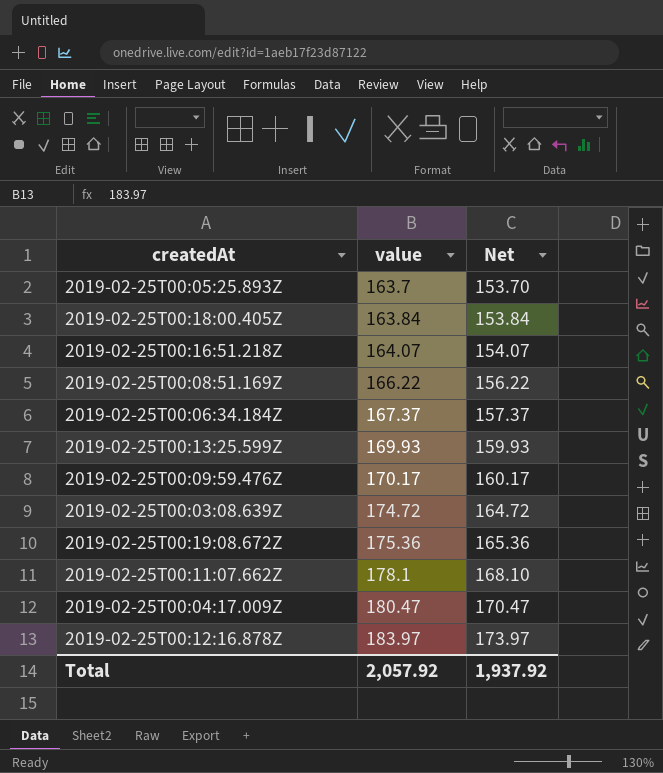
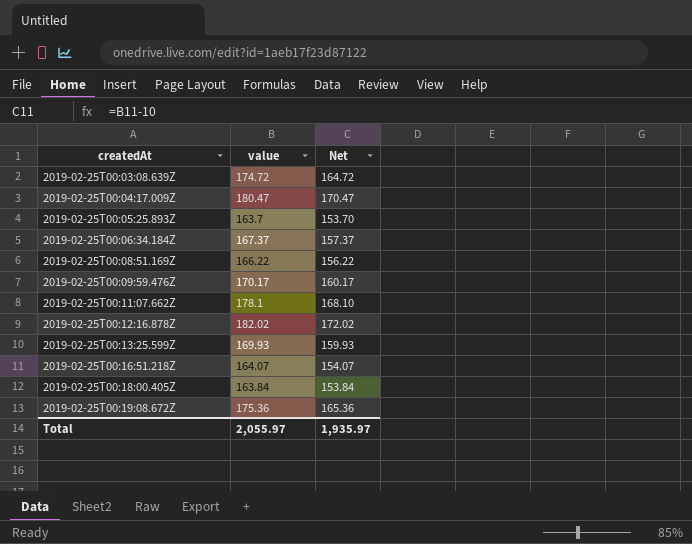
row order: value ascending -> createdAt ascending
2019-02-25T00:12:16.878Z | value: 183.97 -> 182.02
2019-02-25T00:12:16.878Z | Net: 173.97 -> 172.02
Total | value: 2,057.92 -> 2,055.97
Total | Net: 1,937.92 -> 1,935.97

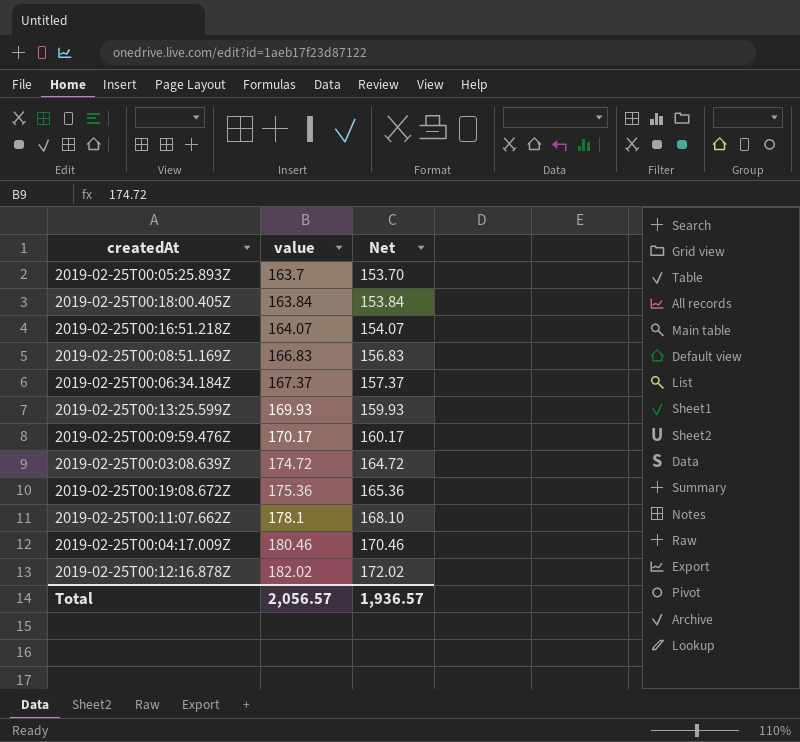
row order: createdAt ascending -> value ascending
2019-02-25T00:08:51.169Z | value: 166.22 -> 166.83
2019-02-25T00:08:51.169Z | Net: 156.22 -> 156.83
2019-02-25T00:04:17.009Z | value: 180.47 -> 180.46
2019-02-25T00:04:17.009Z | Net: 170.47 -> 170.46
Total | value: 2,055.97 -> 2,056.57
Total | Net: 1,935.97 -> 1,936.57

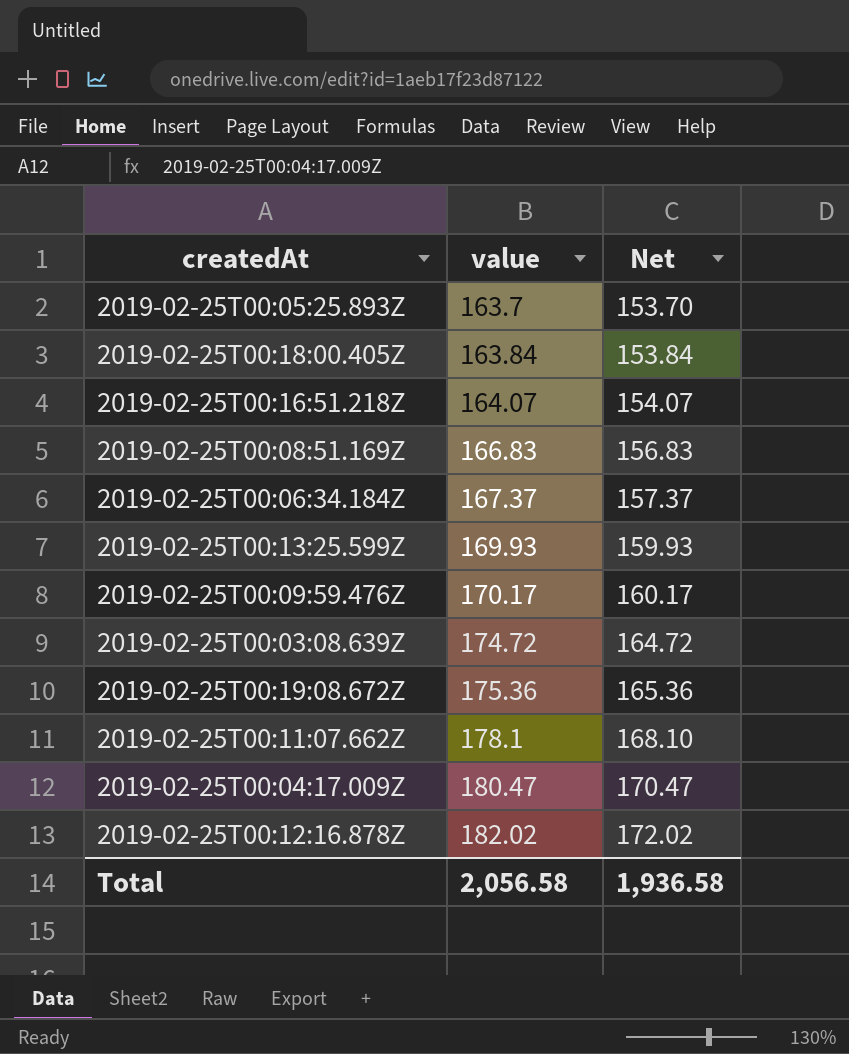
2019-02-25T00:04:17.009Z | value: 180.46 -> 180.47
2019-02-25T00:04:17.009Z | Net: 170.46 -> 170.47
Total | value: 2,056.57 -> 2,056.58
Total | Net: 1,936.57 -> 1,936.58

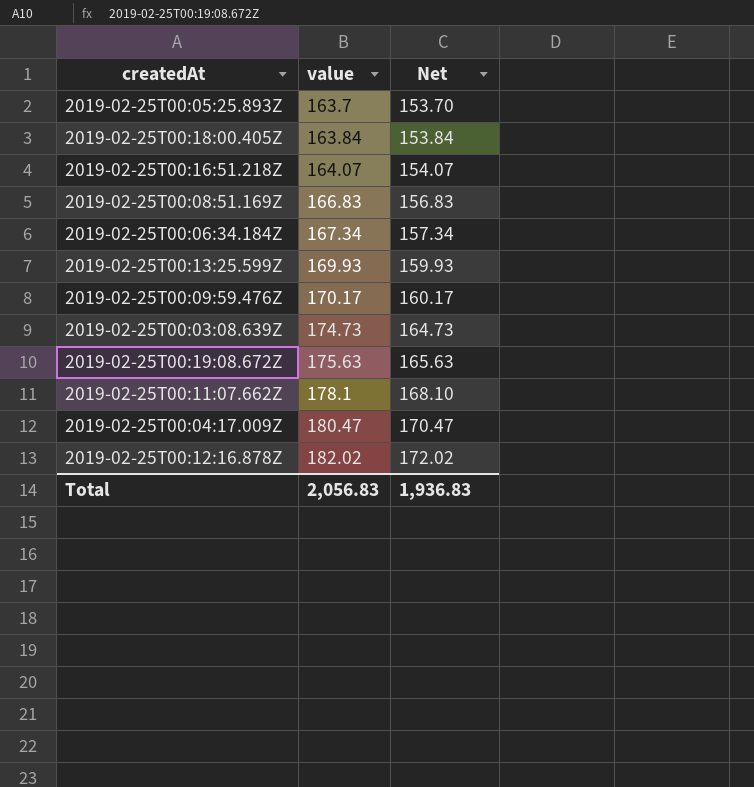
2019-02-25T00:06:34.184Z | value: 167.37 -> 167.34
2019-02-25T00:06:34.184Z | Net: 157.37 -> 157.34
2019-02-25T00:03:08.639Z | value: 174.72 -> 174.73
2019-02-25T00:03:08.639Z | Net: 164.72 -> 164.73
2019-02-25T00:19:08.672Z | value: 175.36 -> 175.63
2019-02-25T00:19:08.672Z | Net: 165.36 -> 165.63
Total | value: 2,056.58 -> 2,056.83
Total | Net: 1,936.58 -> 1,936.83

